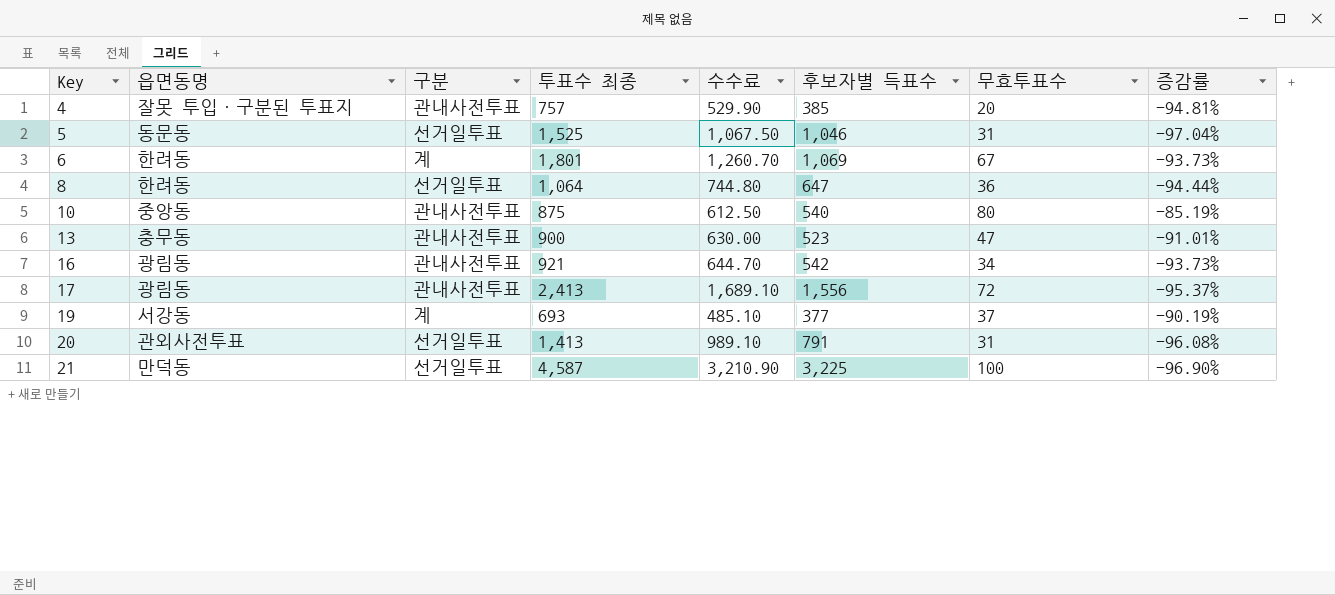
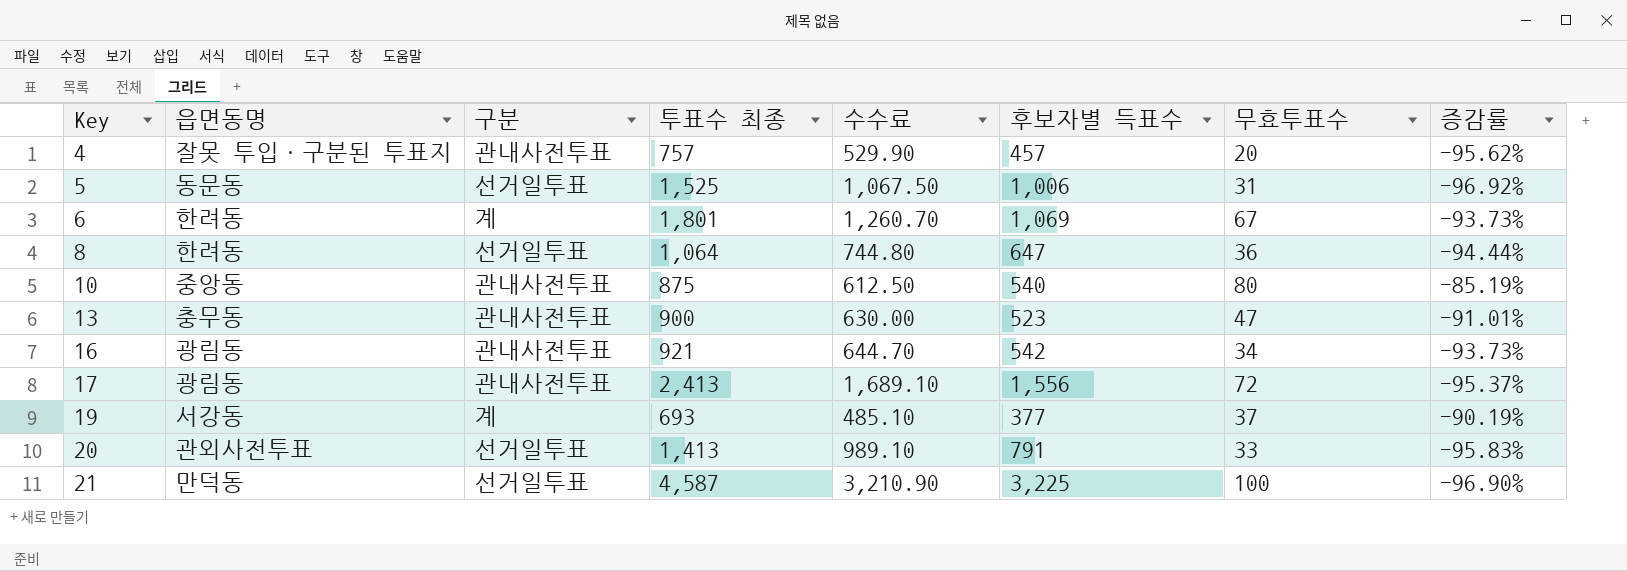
4 | 후보자별 득표수: 385 -> 457
4 | 증감률: -94.81% -> -95.62%
5 | 후보자별 득표수: 1,046 -> 1,006
5 | 증감률: -97.04% -> -96.92%
20 | 무효투표수: 31 -> 33
20 | 증감률: -96.08% -> -95.83%

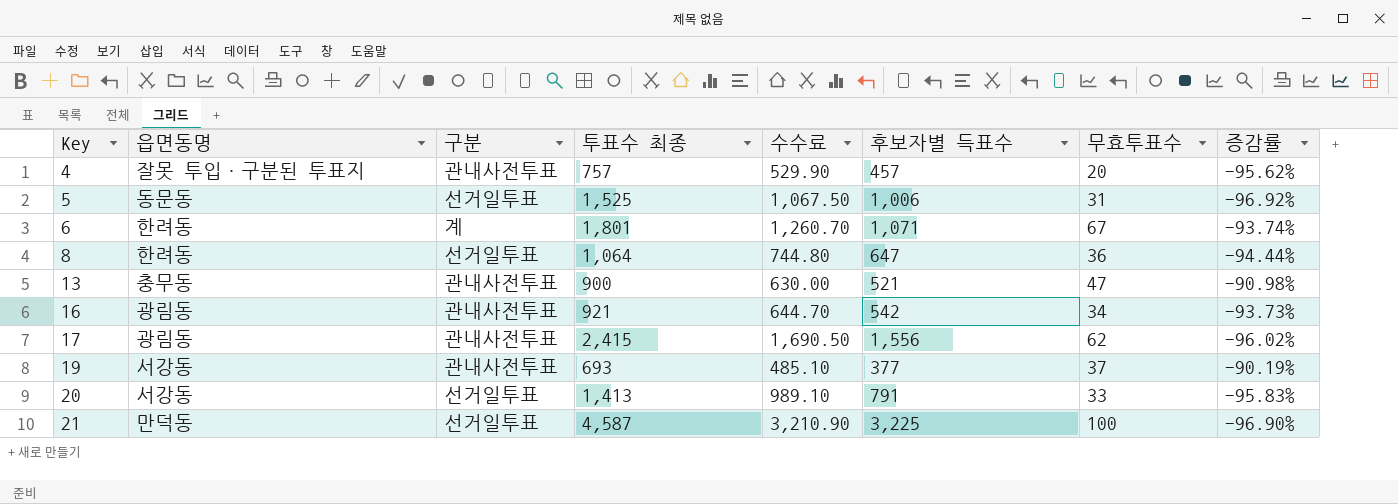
row 10: 중앙동 | 관내사전투표 | 875 | 612.50 | 540 | 80 | -85.19% -> none
6 | 후보자별 득표수: 1,069 -> 1,071
6 | 증감률: -93.73% -> -93.74%
13 | 후보자별 득표수: 523 -> 521
13 | 증감률: -91.01% -> -90.98%
17 | 투표수 최종: 2,413 -> 2,415
17 | 수수료: 1,689.10 -> 1,690.50
17 | 무효투표수: 72 -> 62
17 | 증감률: -95.37% -> -96.02%
19 | 구분: 계 -> 관내사전투표
20 | 읍면동명: 관외사전투표 -> 서강동

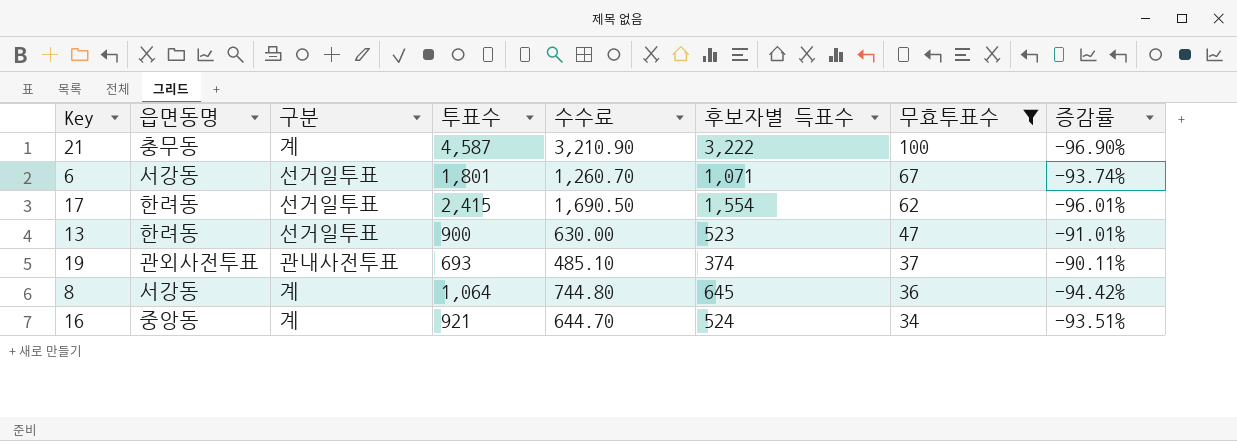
filter: none -> 무효투표수 >= 34
row order: Key ascending -> 무효투표수 descending
column name: 투표수 최종 -> 투표수
21 | 읍면동명: 만덕동 -> 충무동
21 | 구분: 선거일투표 -> 계
21 | 후보자별 득표수: 3,225 -> 3,222
6 | 읍면동명: 한려동 -> 서강동
6 | 구분: 계 -> 선거일투표
17 | 읍면동명: 광림동 -> 한려동
17 | 구분: 관내사전투표 -> 선거일투표
17 | 후보자별 득표수: 1,556 -> 1,554
17 | 증감률: -96.02% -> -96.01%
13 | 읍면동명: 충무동 -> 한려동
13 | 구분: 관내사전투표 -> 선거일투표
13 | 후보자별 득표수: 521 -> 523
13 | 증감률: -90.98% -> -91.01%
19 | 읍면동명: 서강동 -> 관외사전투표
19 | 후보자별 득표수: 377 -> 374
19 | 증감률: -90.19% -> -90.11%
8 | 읍면동명: 한려동 -> 서강동
8 | 구분: 선거일투표 -> 계
8 | 후보자별 득표수: 647 -> 645
8 | 증감률: -94.44% -> -94.42%
16 | 읍면동명: 광림동 -> 중앙동
16 | 구분: 관내사전투표 -> 계
16 | 후보자별 득표수: 542 -> 524
16 | 증감률: -93.73% -> -93.51%

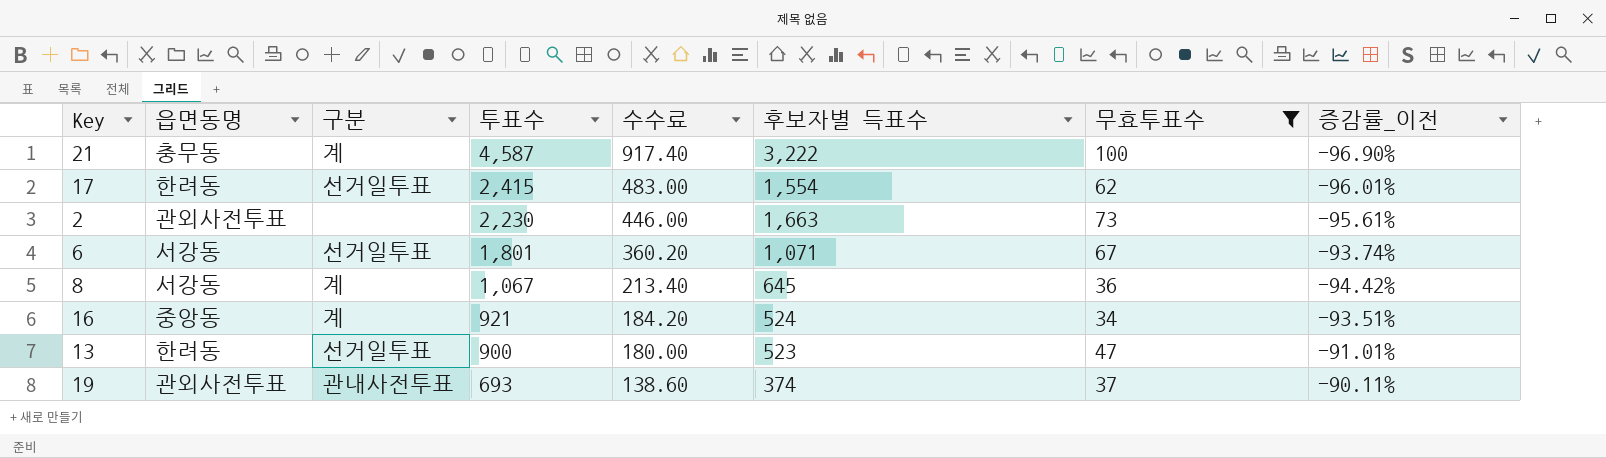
row order: 무효투표수 descending -> 투표수 descending
column 수수료 | formula: [투표수] * 0.7 -> [투표수] * 0.2
column name: 증감률 -> 증감률_이전
row 2: none -> 관외사전투표 | none | 2,230 | 446.00 | 1,663 | 73 | -95.61%
8 | 투표수: 1,064 -> 1,067

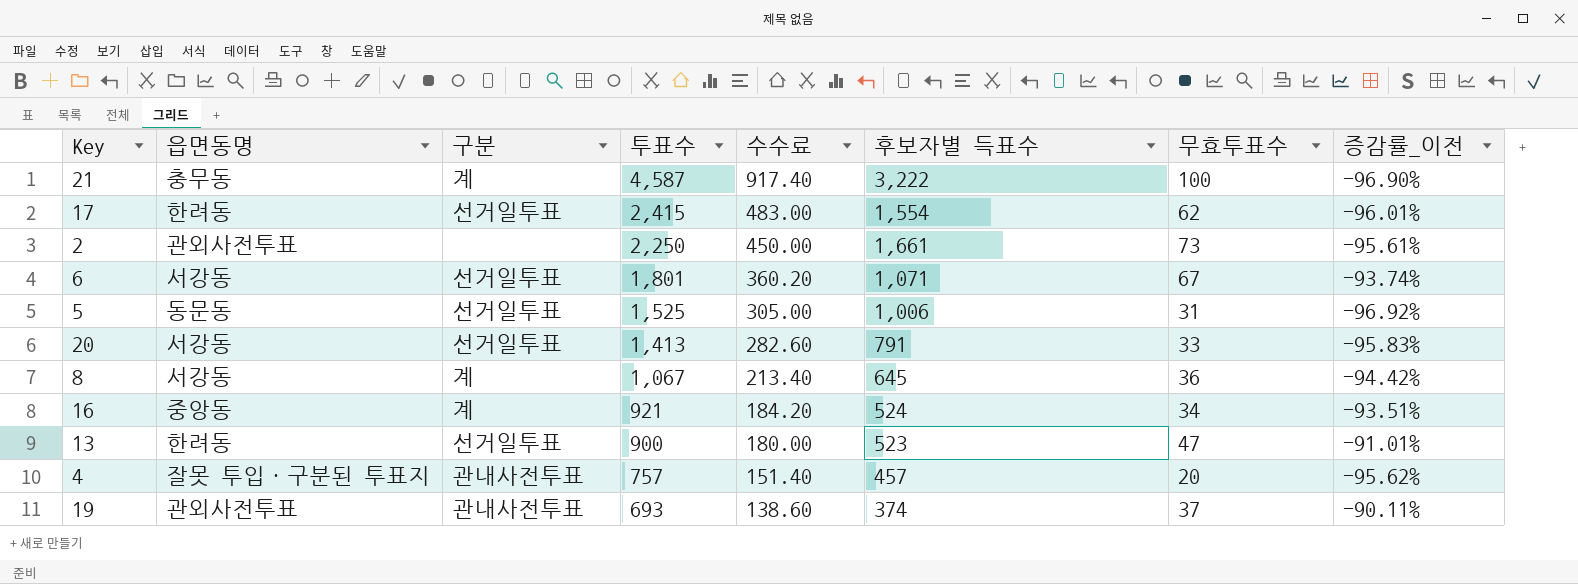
filter: 무효투표수 >= 34 -> none
2 | 투표수: 2,230 -> 2,250
2 | 수수료: 446.00 -> 450.00
2 | 후보자별 득표수: 1,663 -> 1,661

